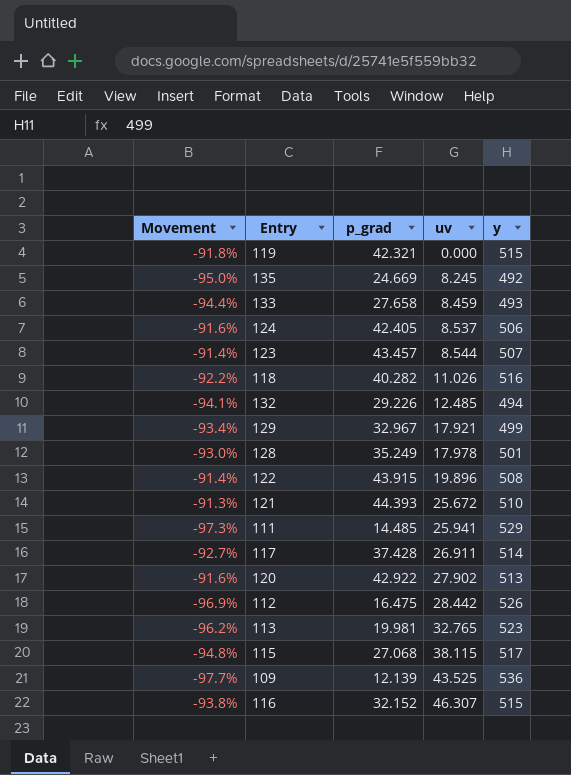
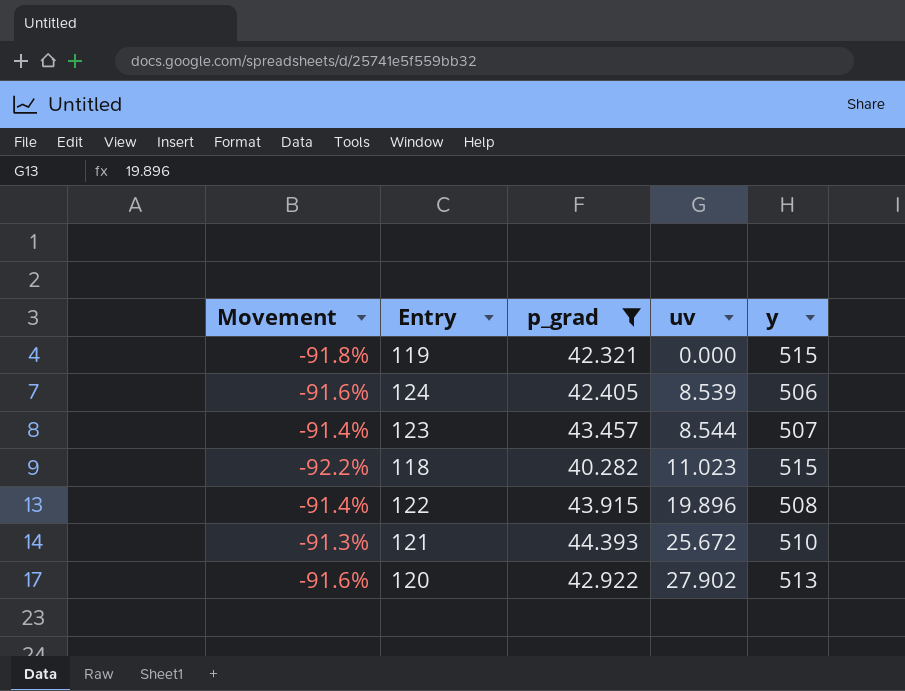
filter: none -> p_grad >= 40.282
124 | uv: 8.537 -> 8.539
118 | uv: 11.026 -> 11.023
118 | y: 516 -> 515

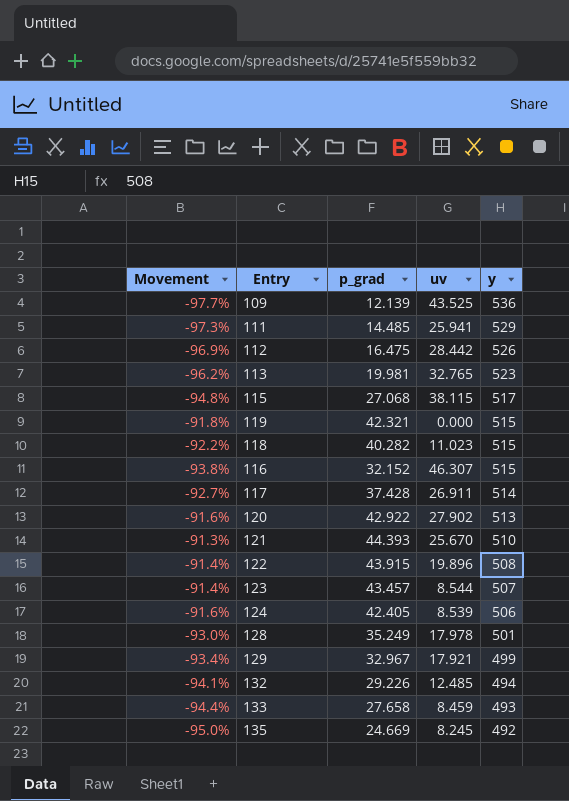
filter: p_grad >= 40.282 -> none
row order: uv ascending -> y descending
121 | uv: 25.672 -> 25.670

